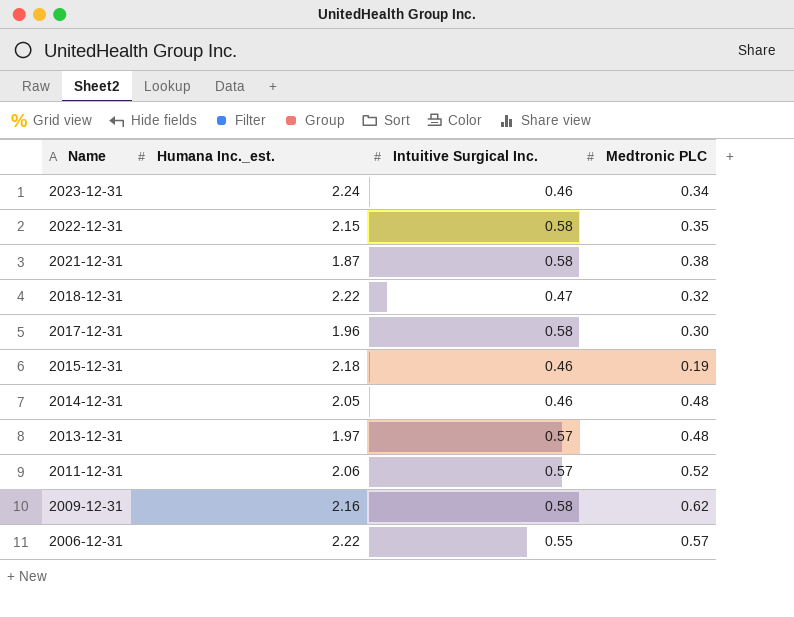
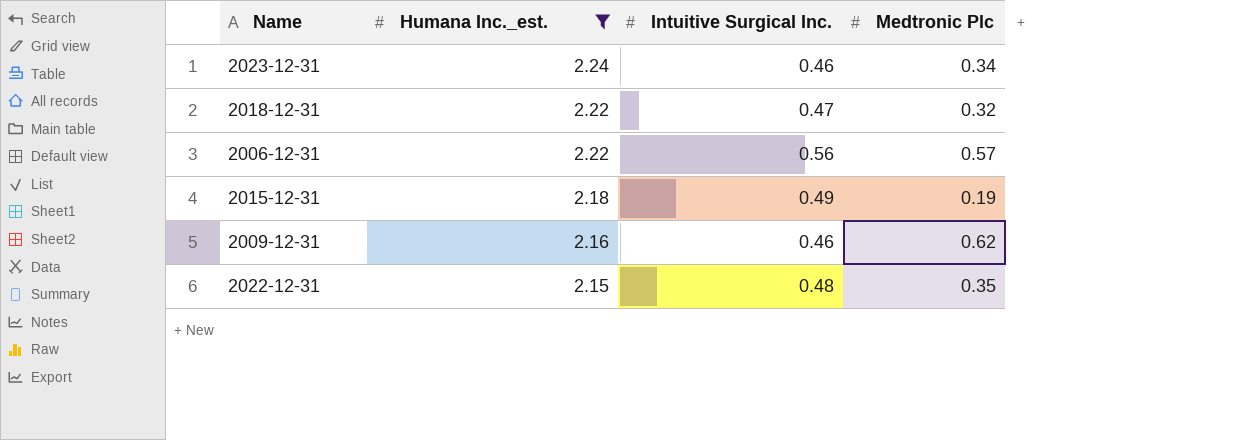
filter: none -> Humana Inc._est. >= 2.15
row order: Name descending -> Humana Inc._est. descending
column name: Medtronic PLC -> Medtronic Plc
2006-12-31 | Intuitive Surgical Inc.: 0.55 -> 0.56
2015-12-31 | Intuitive Surgical Inc.: 0.46 -> 0.49
2009-12-31 | Intuitive Surgical Inc.: 0.58 -> 0.46
2022-12-31 | Intuitive Surgical Inc.: 0.58 -> 0.48

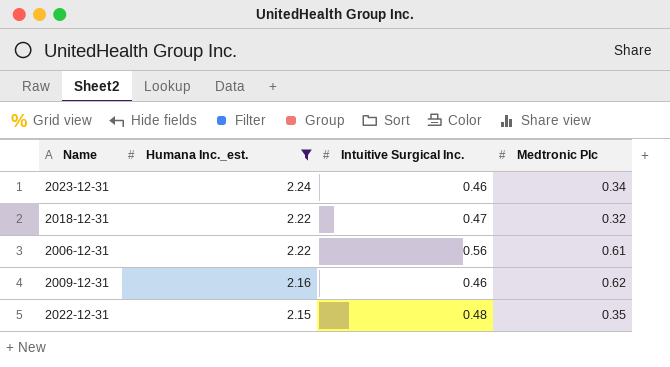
row 2015-12-31: 2.18 | 0.49 | 0.19 -> none
2006-12-31 | Medtronic Plc: 0.57 -> 0.61

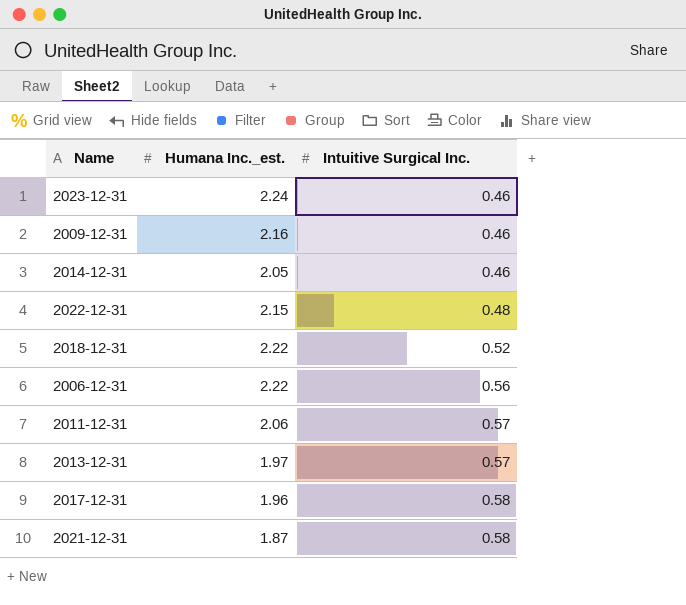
filter: Humana Inc._est. >= 2.15 -> none
row order: Humana Inc._est. descending -> Intuitive Surgical Inc. ascending
column Medtronic Plc | position: 4 -> none
2018-12-31 | Intuitive Surgical Inc.: 0.47 -> 0.52

